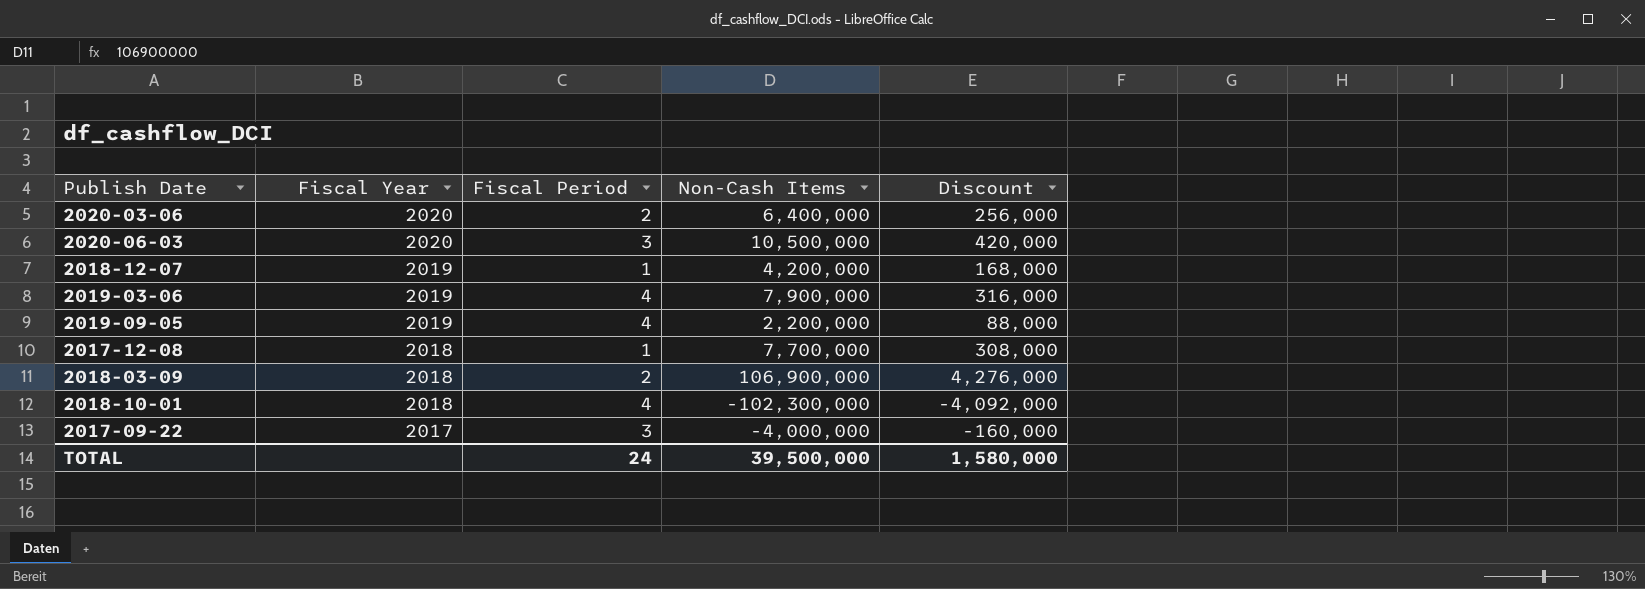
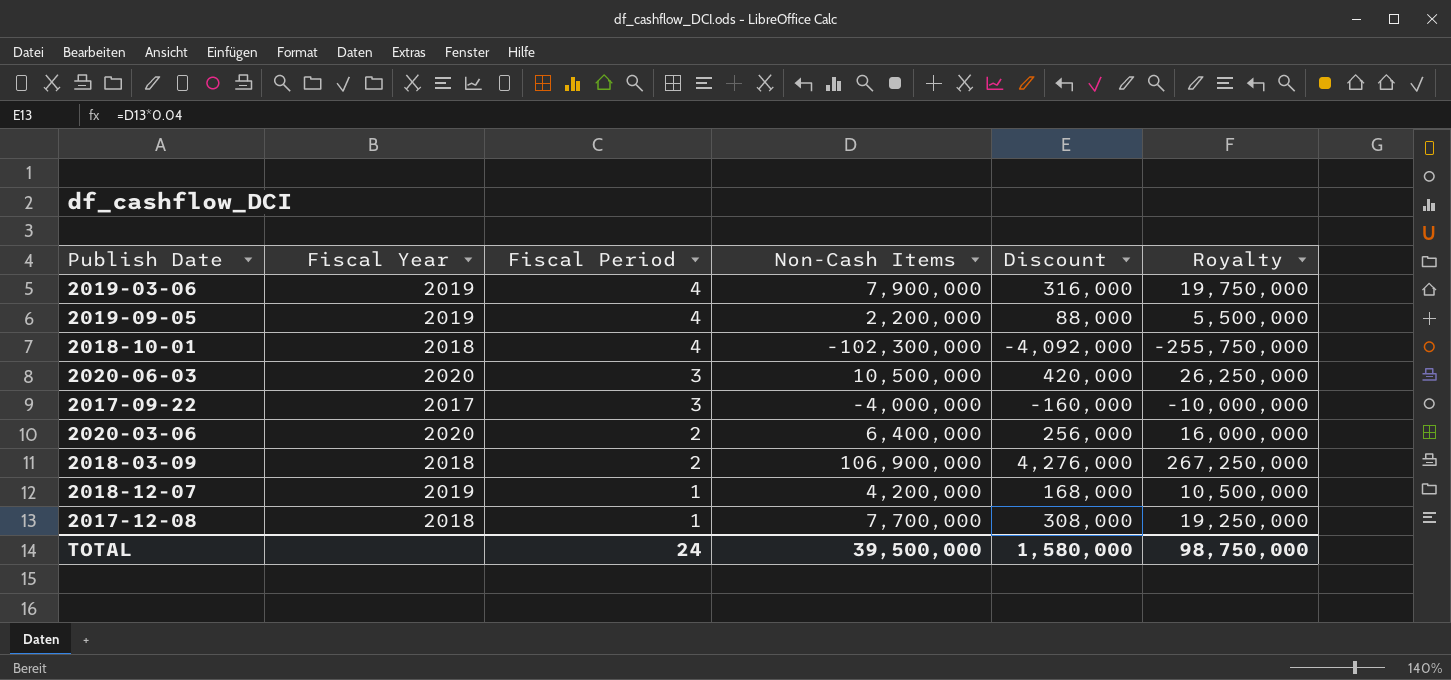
row order: Fiscal Year descending -> Fiscal Period descending
column Royalty | formula: none -> [Non-Cash Items] * 2.5

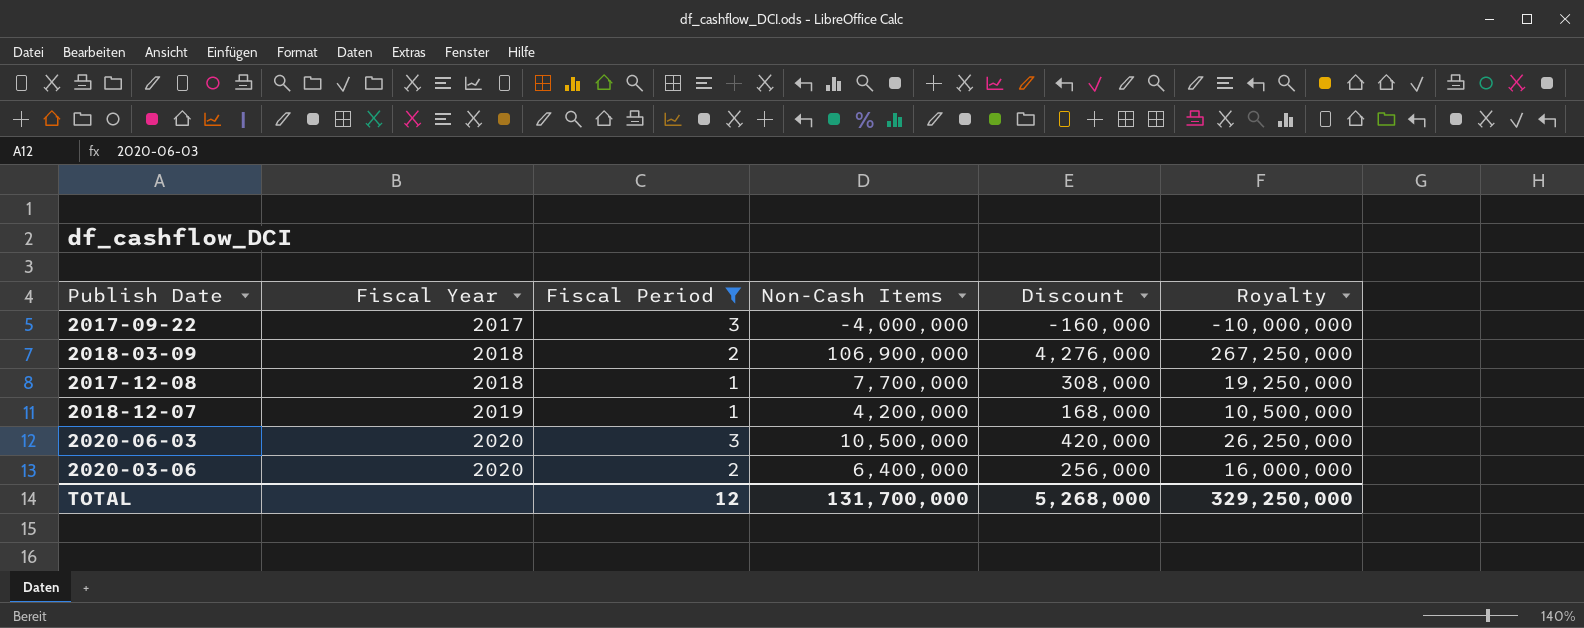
filter: none -> Fiscal Period != 4
row order: Fiscal Period descending -> Fiscal Year ascending
TOTAL | Fiscal Period: 24 -> 12
TOTAL | Non-Cash Items: 39,500,000 -> 131,700,000
TOTAL | Discount: 1,580,000 -> 5,268,000
TOTAL | Royalty: 98,750,000 -> 329,250,000

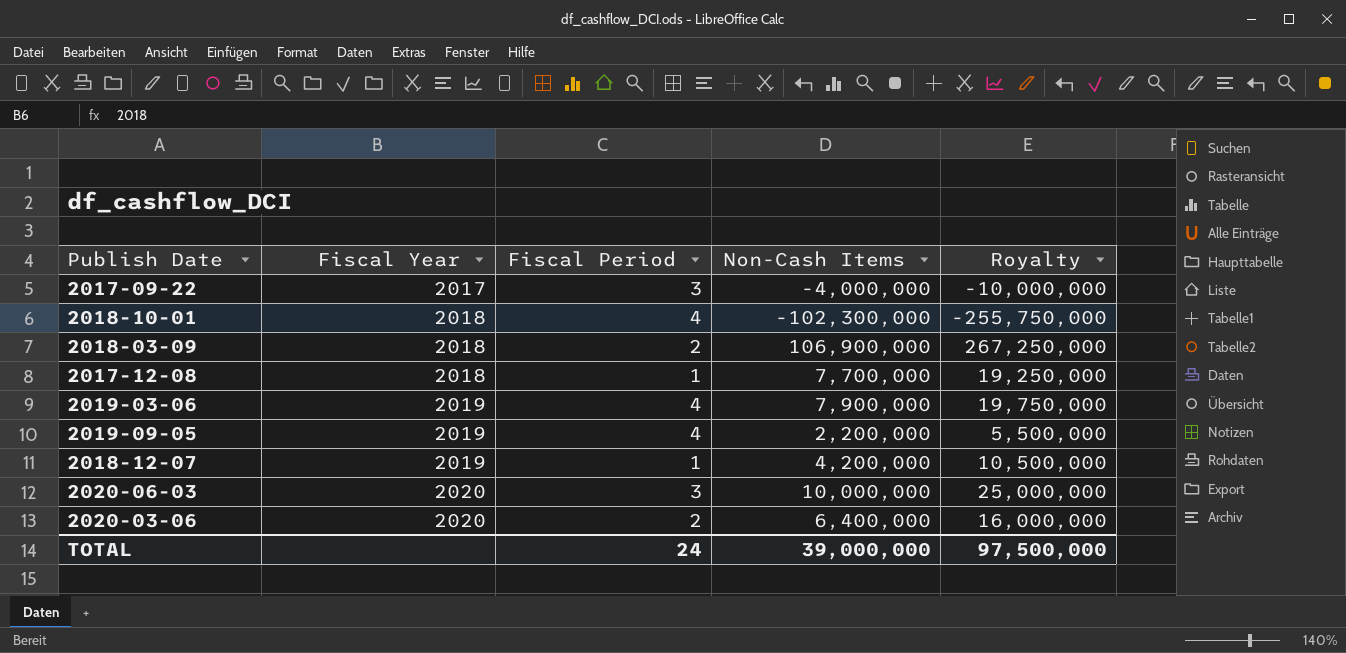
filter: Fiscal Period != 4 -> none
column Discount | formula: [Non-Cash Items] * 0.04 -> none
2020-06-03 | Non-Cash Items: 10,500,000 -> 10,000,000
2020-06-03 | Royalty: 26,250,000 -> 25,000,000
TOTAL | Fiscal Period: 12 -> 24
TOTAL | Non-Cash Items: 131,700,000 -> 39,000,000
TOTAL | Royalty: 329,250,000 -> 97,500,000

